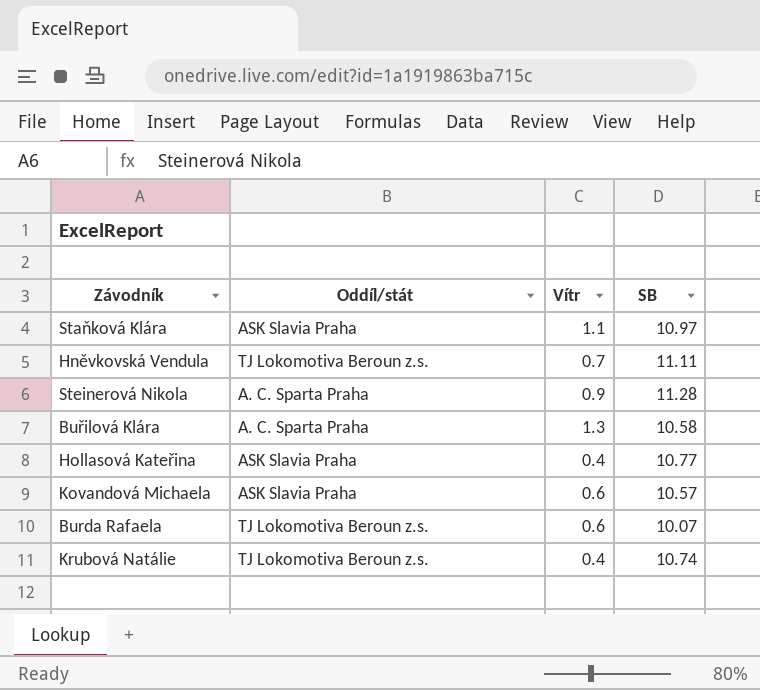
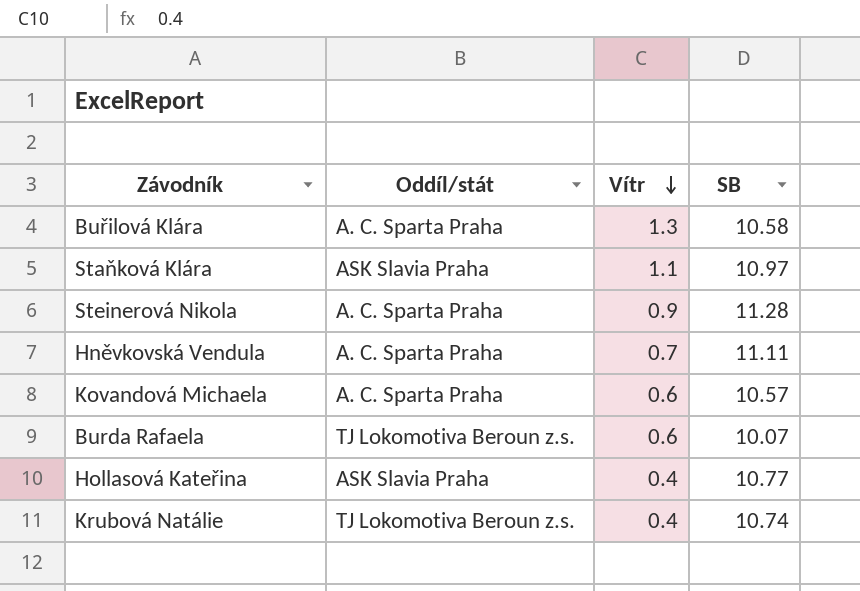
row order: none -> Vítr descending
Hněvkovská Vendula | Oddíl/stát: TJ Lokomotiva Beroun z.s. -> A. C. Sparta Praha
Kovandová Michaela | Oddíl/stát: ASK Slavia Praha -> A. C. Sparta Praha

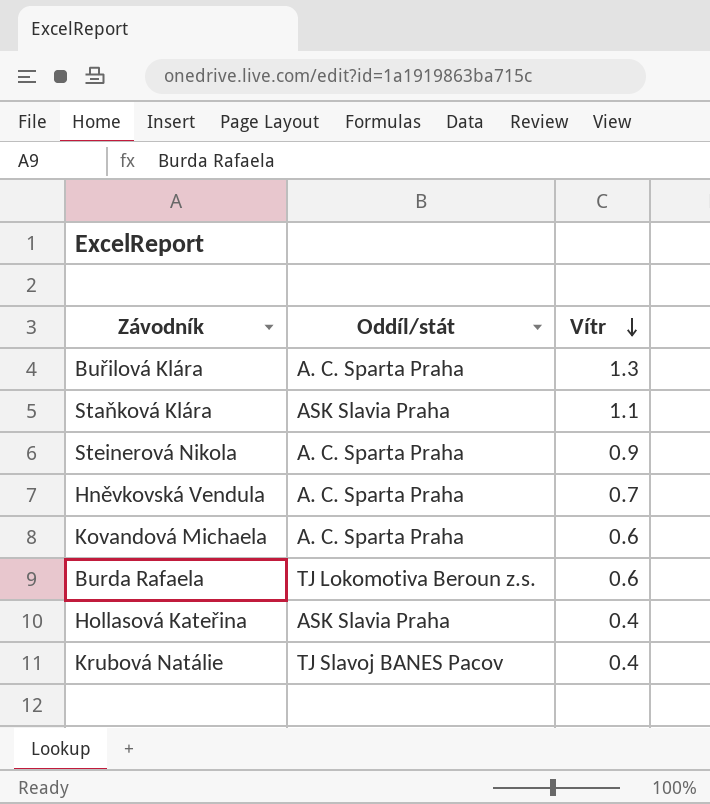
column SB | position: 4 -> none
Krubová Natálie | Oddíl/stát: TJ Lokomotiva Beroun z.s. -> TJ Slavoj BANES Pacov

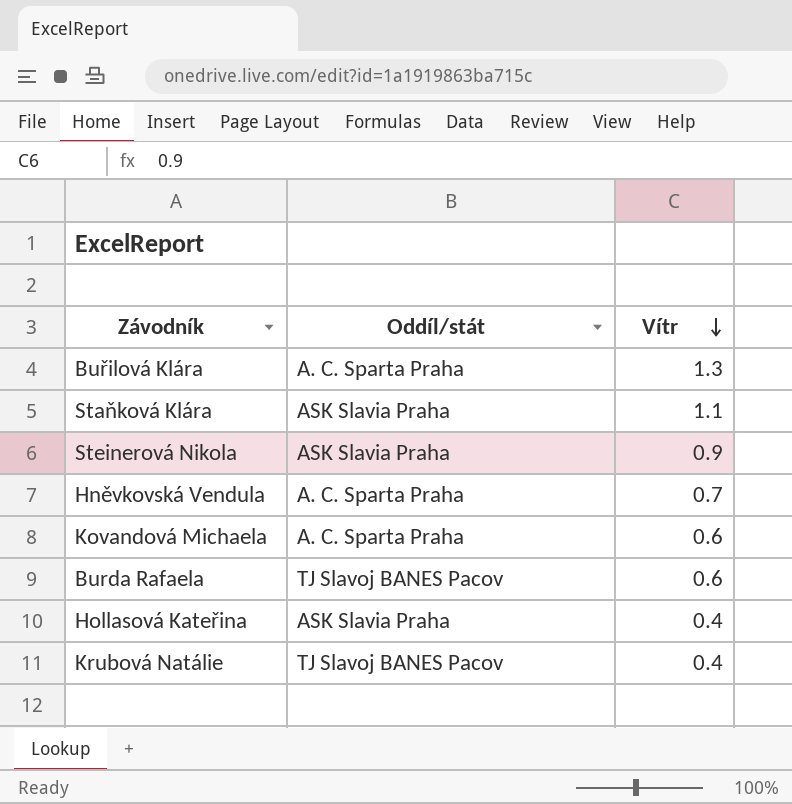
Steinerová Nikola | Oddíl/stát: A. C. Sparta Praha -> ASK Slavia Praha
Burda Rafaela | Oddíl/stát: TJ Lokomotiva Beroun z.s. -> TJ Slavoj BANES Pacov

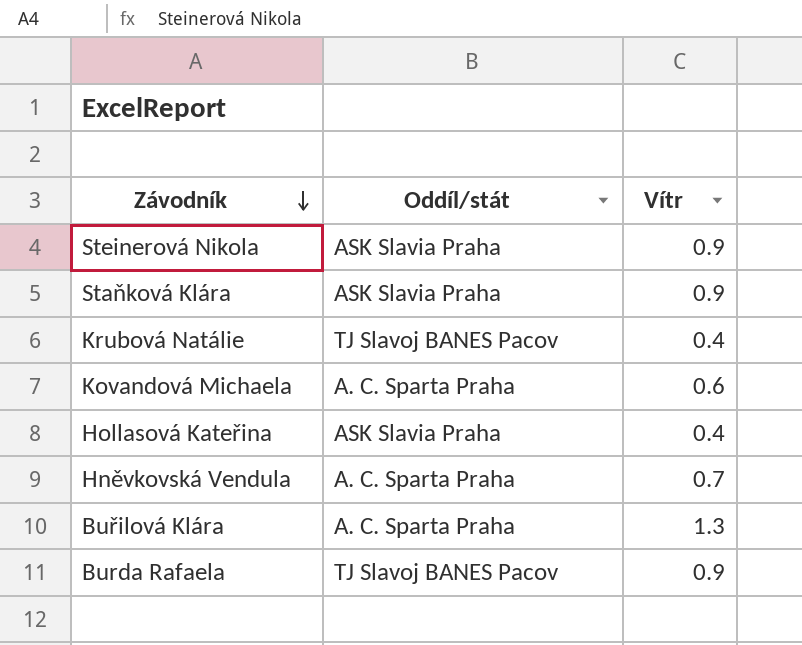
row order: Vítr descending -> Závodník descending
Staňková Klára | Vítr: 1.1 -> 0.9
Burda Rafaela | Vítr: 0.6 -> 0.9

